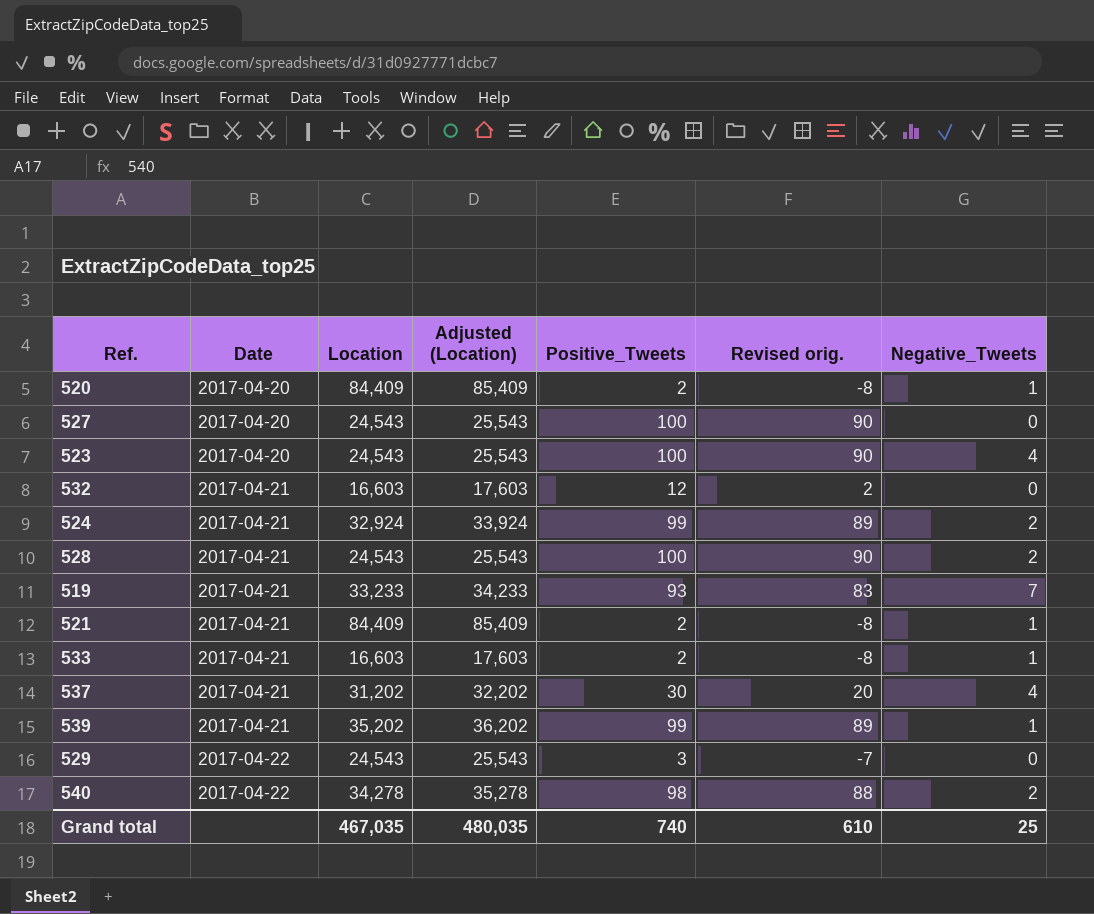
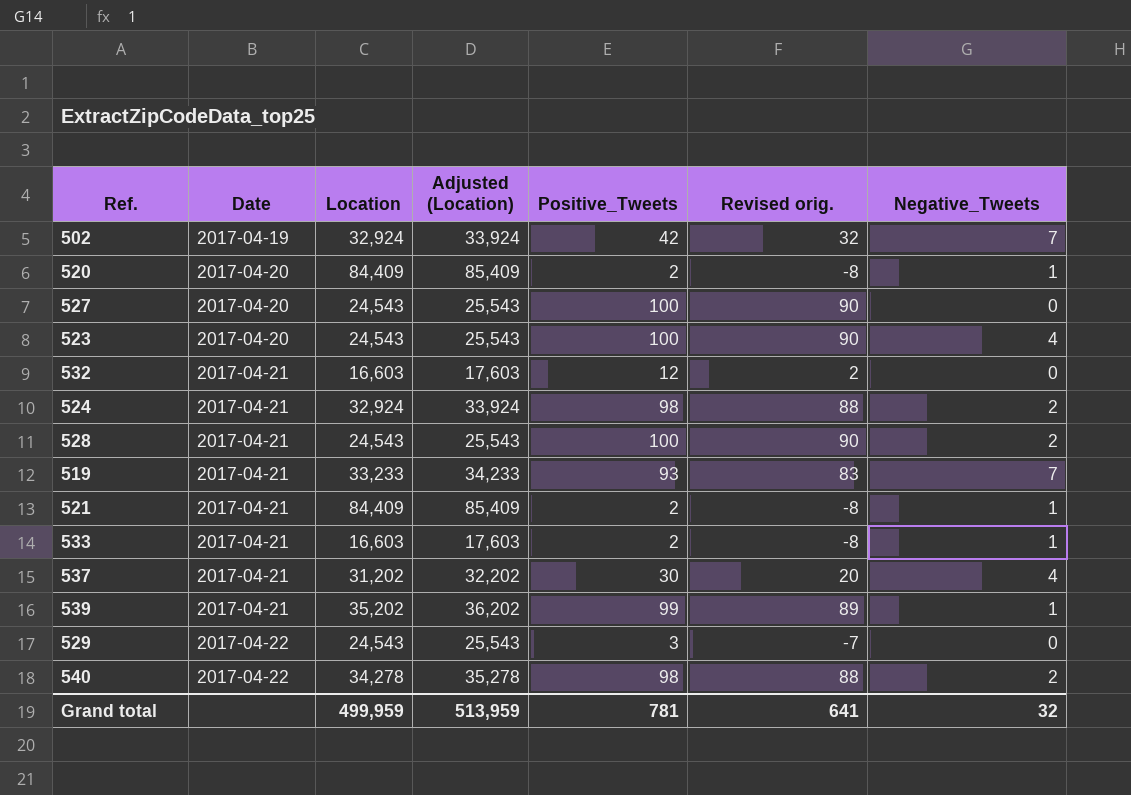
row 502: none -> 2017-04-19 | 32,924 | 33,924 | 42 | 32 | 7
524 | Positive_Tweets: 99 -> 98
524 | Revised orig.: 89 -> 88
Grand total | Location: 467,035 -> 499,959
Grand total | Adjusted (Location): 480,035 -> 513,959
Grand total | Positive_Tweets: 740 -> 781
Grand total | Revised orig.: 610 -> 641
Grand total | Negative_Tweets: 25 -> 32

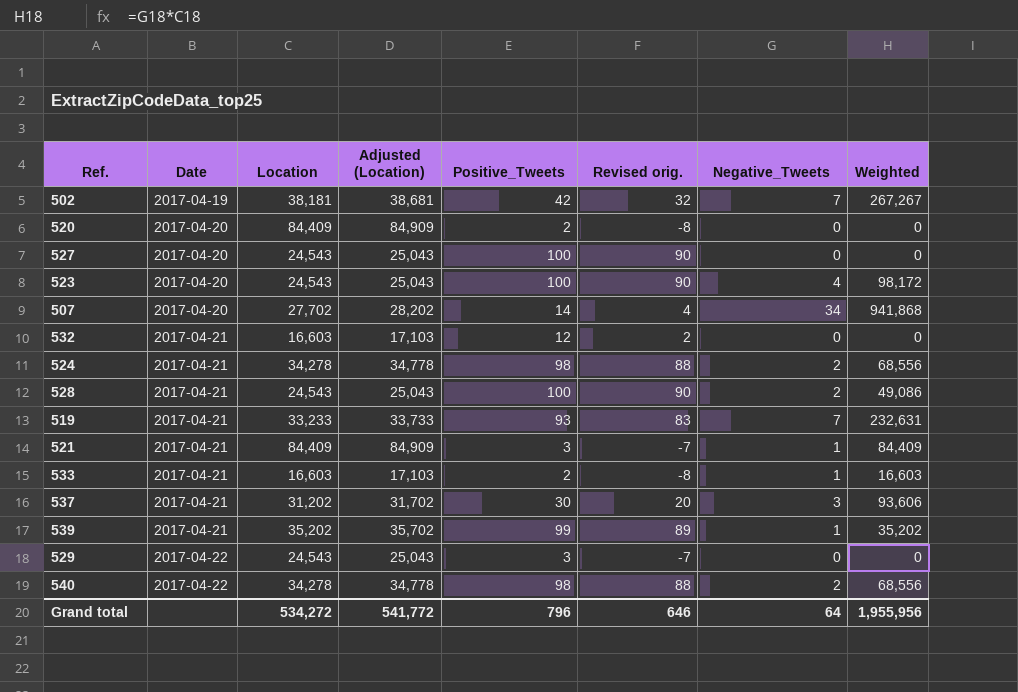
column Adjusted (Location) | formula: [Location] + 1000 -> [Location] + 500
column Weighted | formula: none -> [Location] * [Negative_Tweets]
502 | Location: 32,924 -> 38,181
520 | Negative_Tweets: 1 -> 0
row 507: none -> 2017-04-20 | 27,702 | 28,202 | 14 | 4 | 34 | 941,868
524 | Location: 32,924 -> 34,278
521 | Positive_Tweets: 2 -> 3
521 | Revised orig.: -8 -> -7
537 | Negative_Tweets: 4 -> 3
Grand total | Location: 499,959 -> 534,272
Grand total | Adjusted (Location): 513,959 -> 541,772
Grand total | Positive_Tweets: 781 -> 796
Grand total | Revised orig.: 641 -> 646
Grand total | Negative_Tweets: 32 -> 64

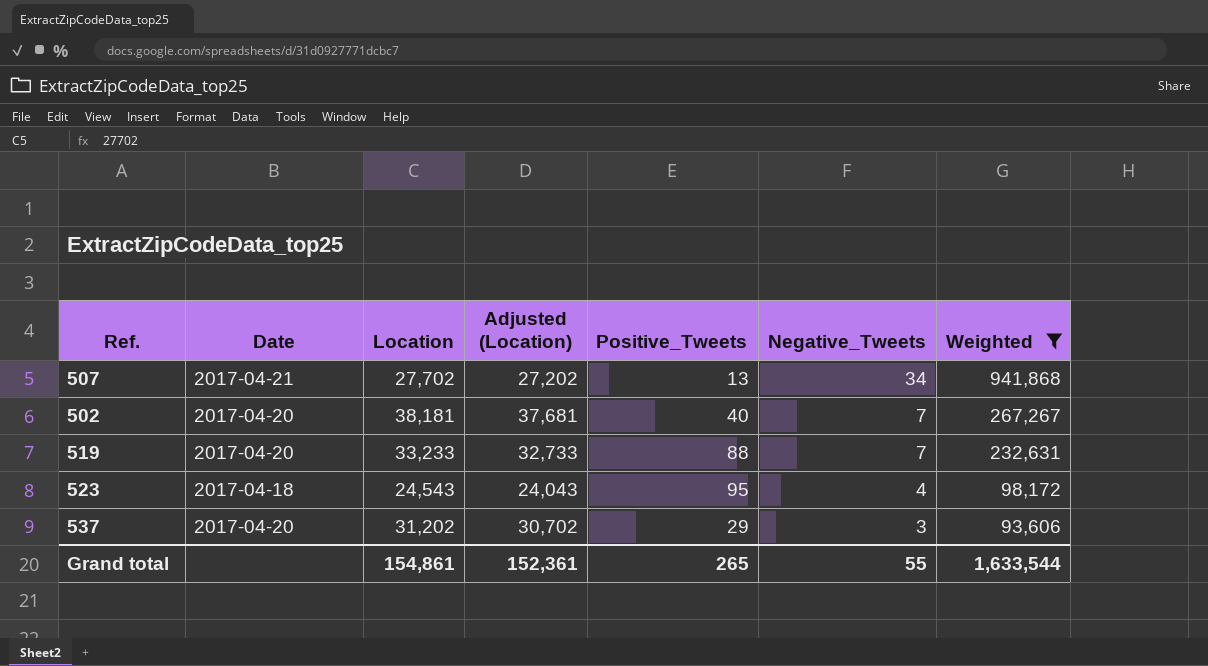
filter: none -> Weighted >= 93,606
row order: Date ascending -> Negative_Tweets descending
column Revised orig. | formula: [Positive_Tweets] - 10 -> none
column Adjusted (Location) | formula: [Location] + 500 -> [Location] - 500
507 | Date: 2017-04-20 -> 2017-04-21
507 | Positive_Tweets: 14 -> 13
502 | Date: 2017-04-19 -> 2017-04-20
502 | Positive_Tweets: 42 -> 40
519 | Date: 2017-04-21 -> 2017-04-20
519 | Positive_Tweets: 93 -> 88
523 | Date: 2017-04-20 -> 2017-04-18
523 | Positive_Tweets: 100 -> 95
537 | Date: 2017-04-21 -> 2017-04-20
537 | Positive_Tweets: 30 -> 29
Grand total | Location: 534,272 -> 154,861
Grand total | Adjusted (Location): 541,772 -> 152,361
Grand total | Positive_Tweets: 796 -> 265
Grand total | Negative_Tweets: 64 -> 55
Grand total | Weighted: 1,955,956 -> 1,633,544

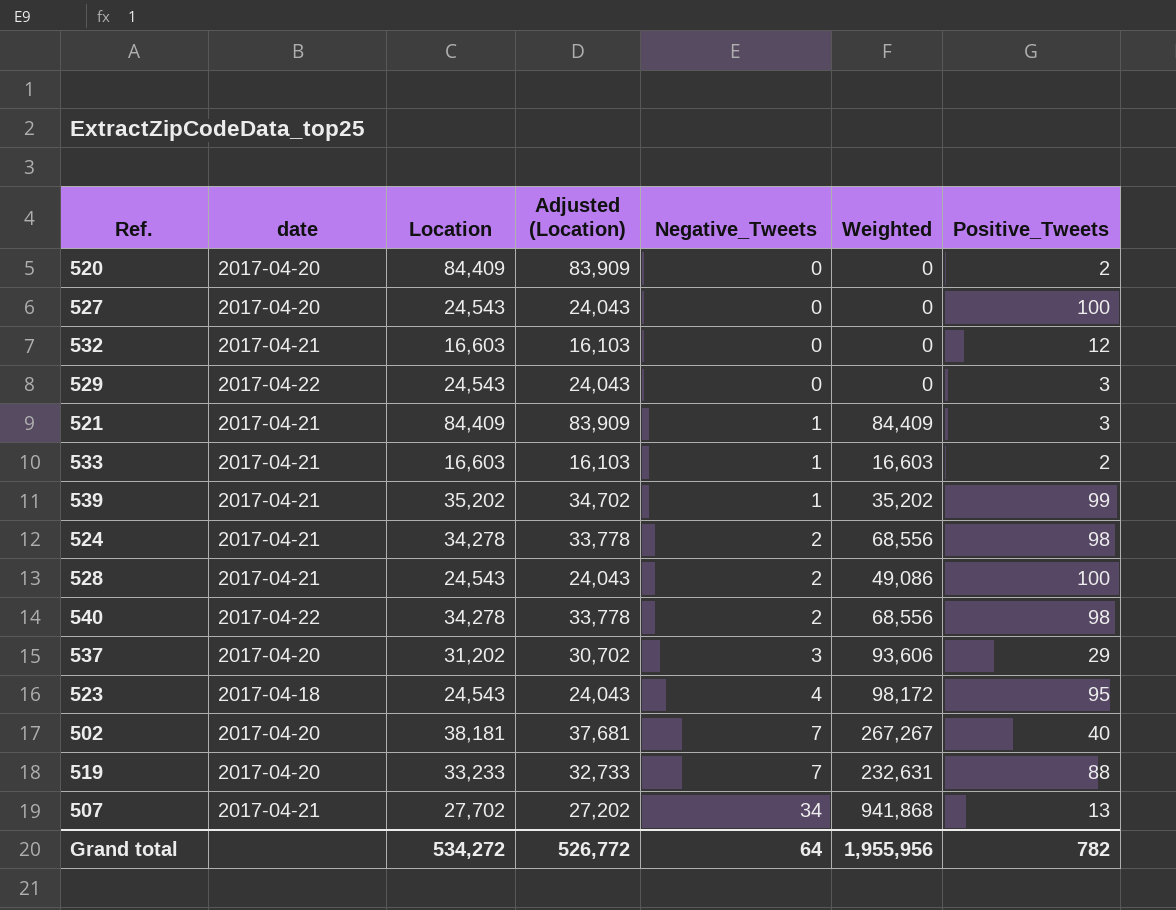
filter: Weighted >= 93,606 -> none
row order: Negative_Tweets descending -> Negative_Tweets ascending
column name: Date -> date
column Positive_Tweets | position: 5 -> 7
Grand total | Location: 154,861 -> 534,272
Grand total | Adjusted (Location): 152,361 -> 526,772
Grand total | Negative_Tweets: 55 -> 64
Grand total | Weighted: 1,633,544 -> 1,955,956
Grand total | Positive_Tweets: 265 -> 782

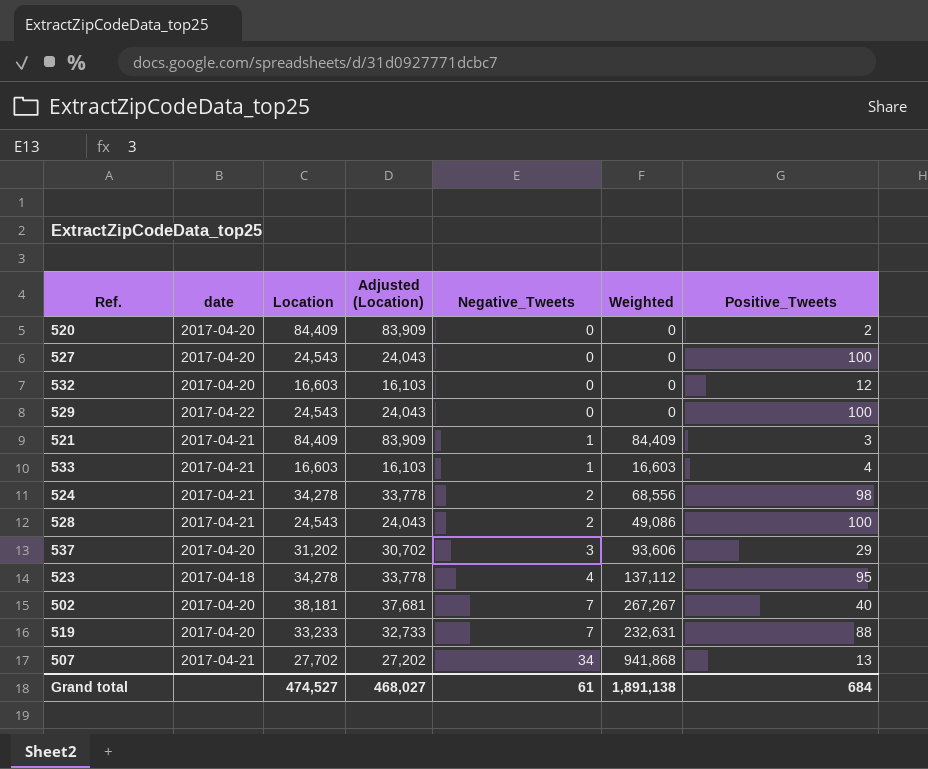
row 539: 2017-04-21 | 35,202 | 34,702 | 1 | 35,202 | 99 -> none
row 540: 2017-04-22 | 34,278 | 33,778 | 2 | 68,556 | 98 -> none
532 | date: 2017-04-21 -> 2017-04-20
529 | Positive_Tweets: 3 -> 100
533 | Positive_Tweets: 2 -> 4
523 | Location: 24,543 -> 34,278
523 | Adjusted (Location): 24,043 -> 33,778
523 | Weighted: 98,172 -> 137,112
Grand total | Location: 534,272 -> 474,527
Grand total | Adjusted (Location): 526,772 -> 468,027
Grand total | Negative_Tweets: 64 -> 61
Grand total | Weighted: 1,955,956 -> 1,891,138
Grand total | Positive_Tweets: 782 -> 684

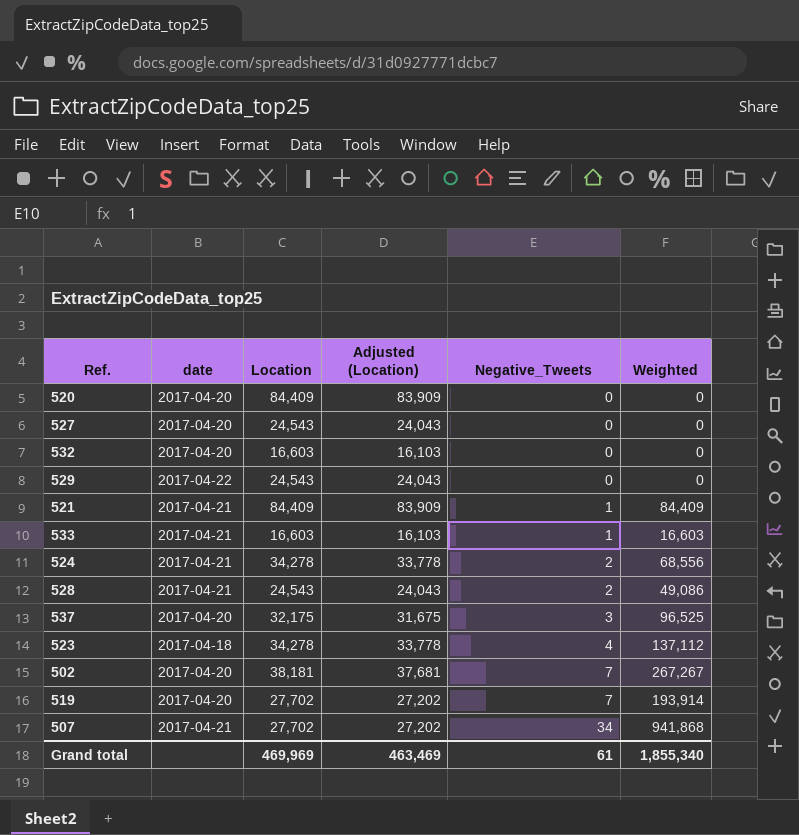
column Positive_Tweets | position: 7 -> none
537 | Location: 31,202 -> 32,175
537 | Adjusted (Location): 30,702 -> 31,675
537 | Weighted: 93,606 -> 96,525
519 | Location: 33,233 -> 27,702
519 | Adjusted (Location): 32,733 -> 27,202
519 | Weighted: 232,631 -> 193,914
Grand total | Location: 474,527 -> 469,969
Grand total | Adjusted (Location): 468,027 -> 463,469
Grand total | Weighted: 1,891,138 -> 1,855,340

